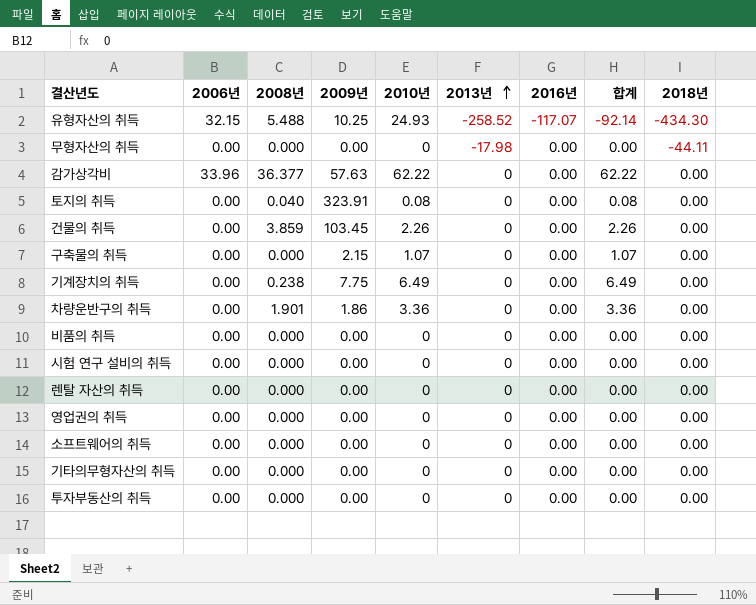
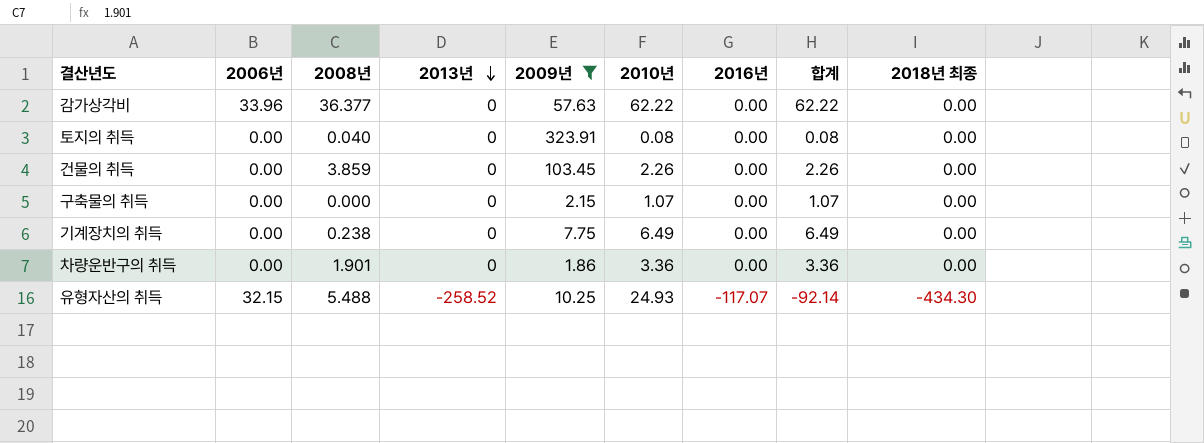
filter: none -> 2009년 != 0.00
row order: 2013년 ascending -> 2013년 descending
column 2013년 | position: 6 -> 4
column name: 2018년 -> 2018년 최종

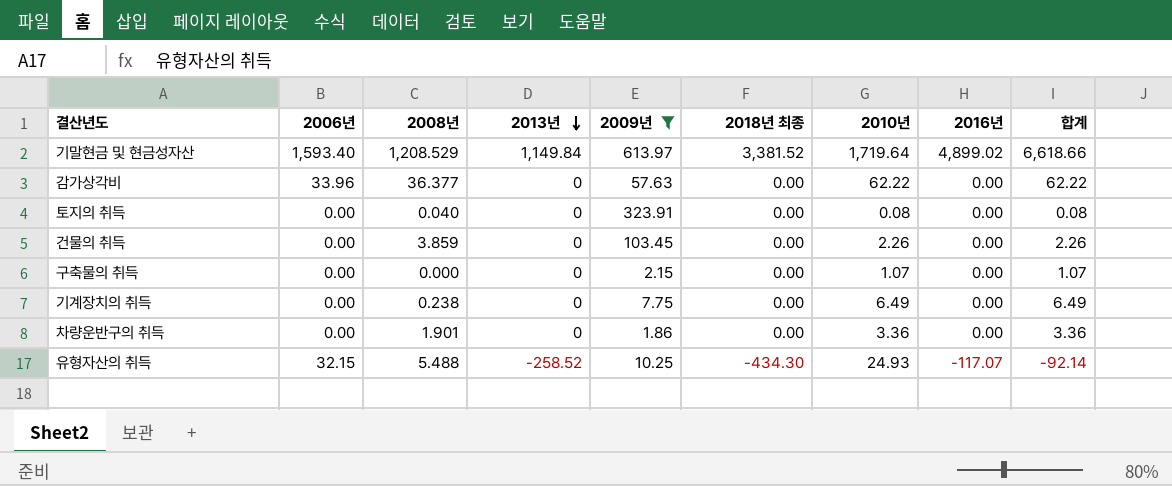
column 2018년 최종 | position: 9 -> 6
row 기말현금 및 현금성자산: none -> 1,593.40 | 1,208.529 | 1,149.84 | 613.97 | 3,381.52 | 1,719.64 | 4,899.02 | 6,618.66

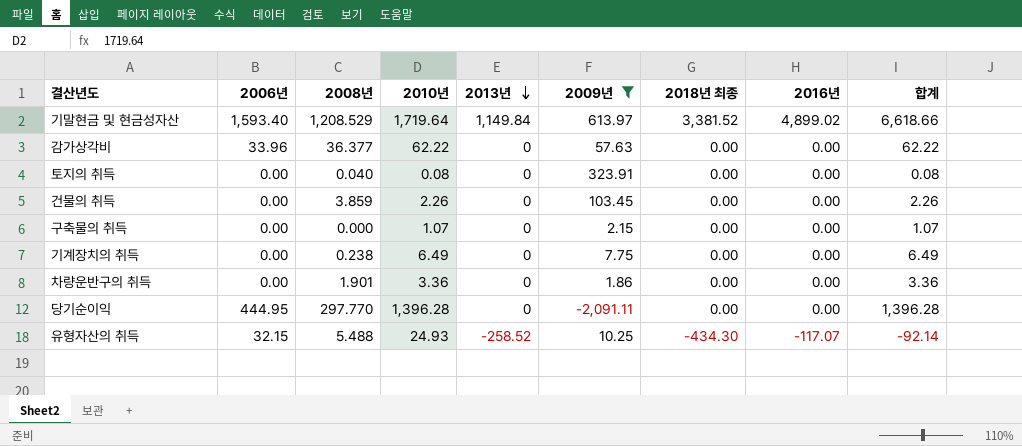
column 2010년 | position: 7 -> 4
row 당기순이익: none -> 444.95 | 297.770 | 1,396.28 | 0 | -2,091.11 | 0.00 | 0.00 | 1,396.28

